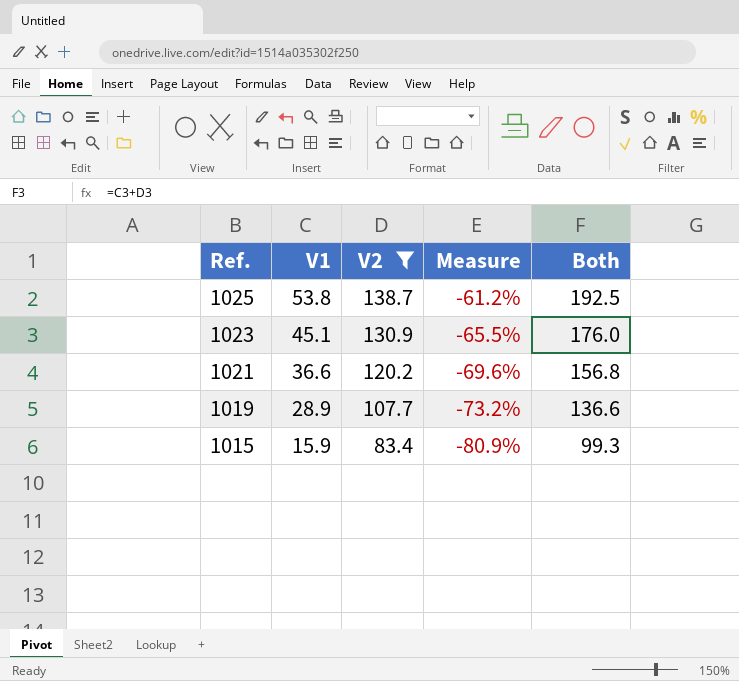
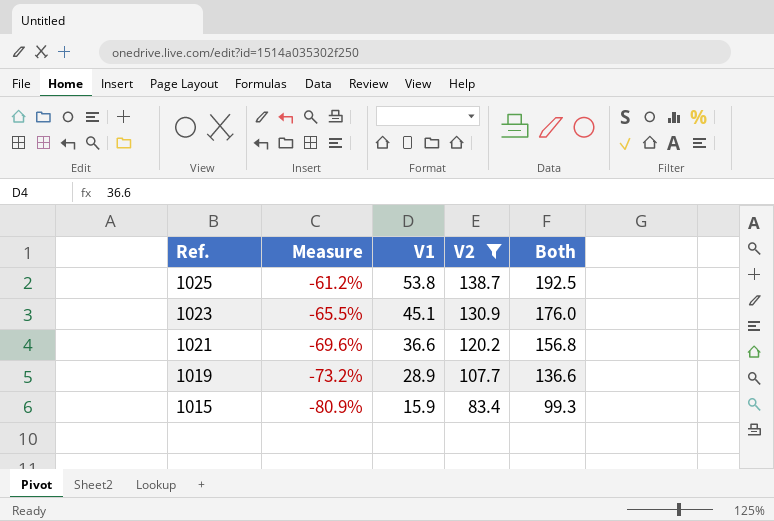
column Measure | position: 4 -> 2

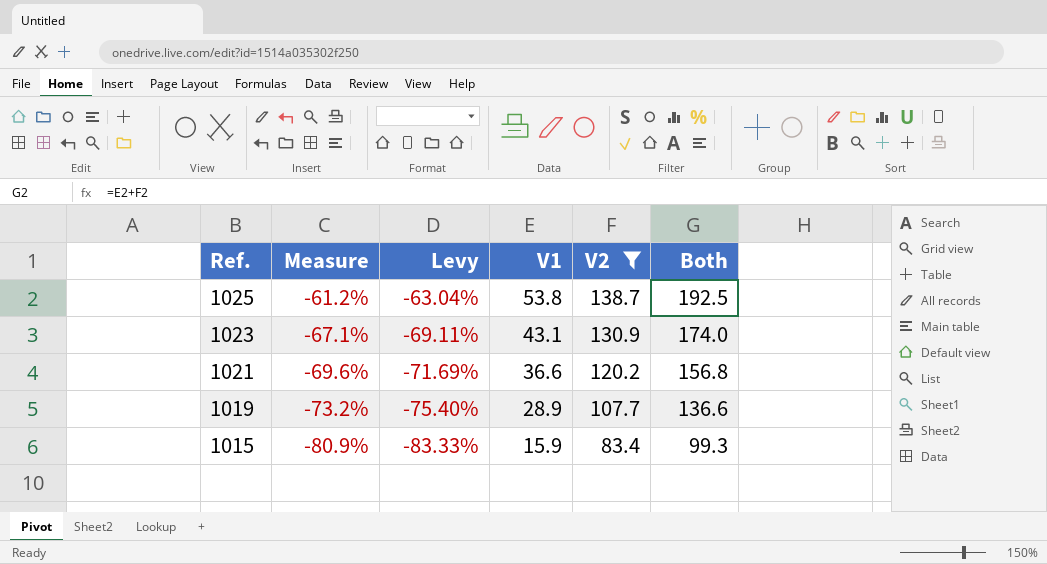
column Levy | formula: none -> [Measure] * 1.03
1023 | Measure: -65.5% -> -67.1%
1023 | V1: 45.1 -> 43.1
1023 | Both: 176.0 -> 174.0

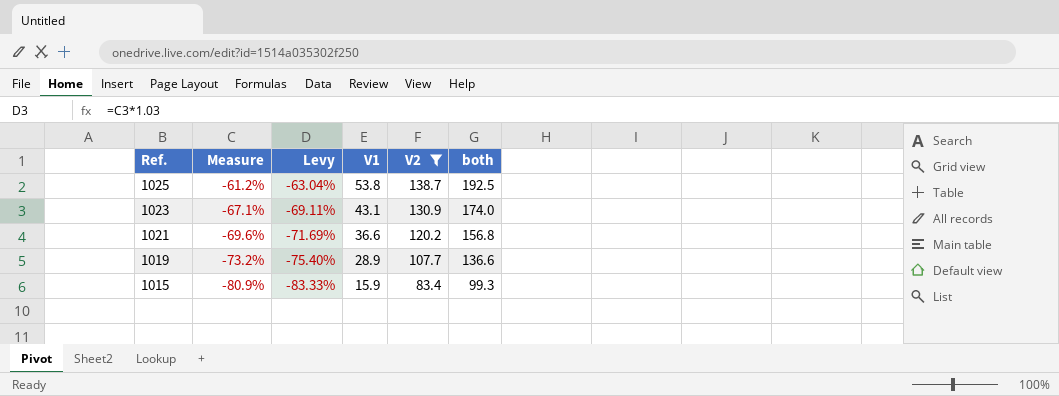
column name: Both -> both

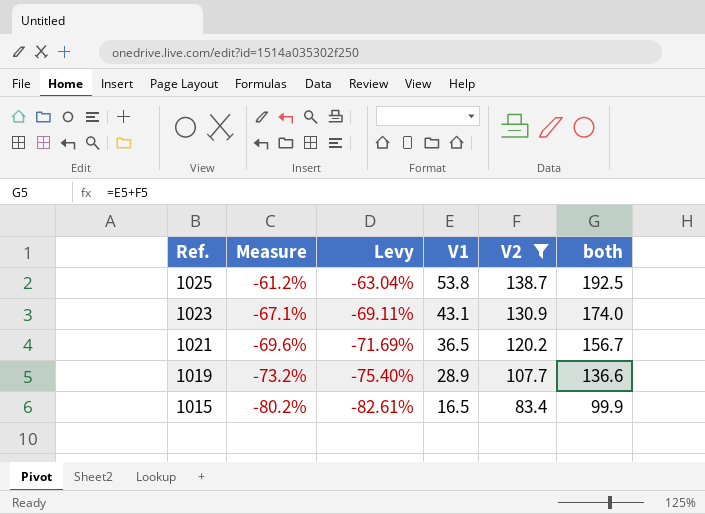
1021 | V1: 36.6 -> 36.5
1021 | both: 156.8 -> 156.7
1015 | Measure: -80.9% -> -80.2%
1015 | Levy: -83.33% -> -82.61%
1015 | V1: 15.9 -> 16.5
1015 | both: 99.3 -> 99.9

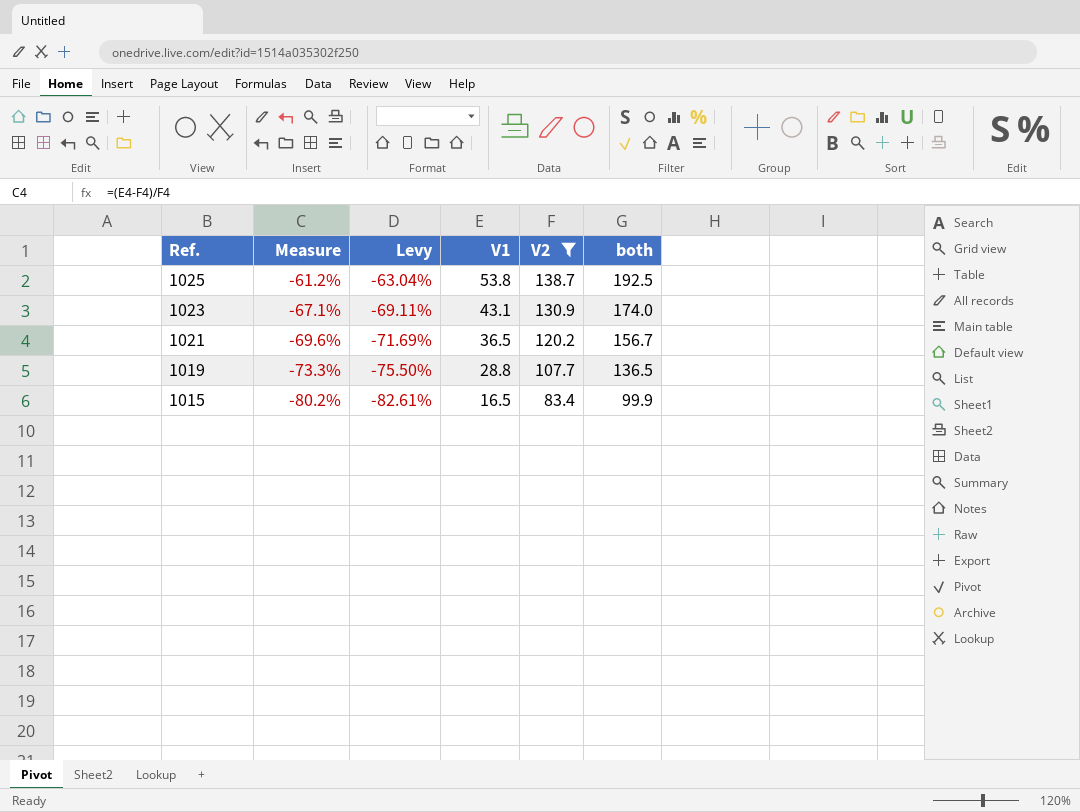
1019 | Measure: -73.2% -> -73.3%
1019 | Levy: -75.40% -> -75.50%
1019 | V1: 28.9 -> 28.8
1019 | both: 136.6 -> 136.5

